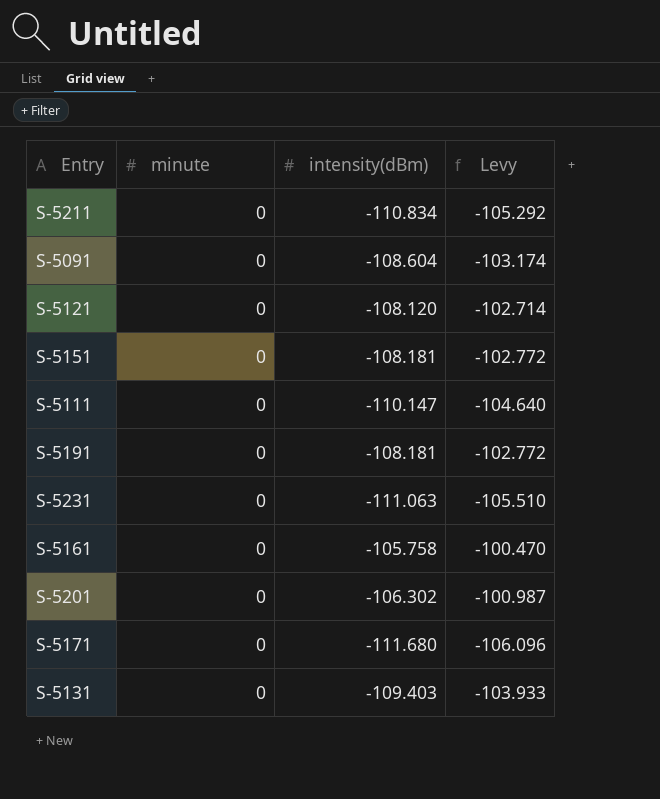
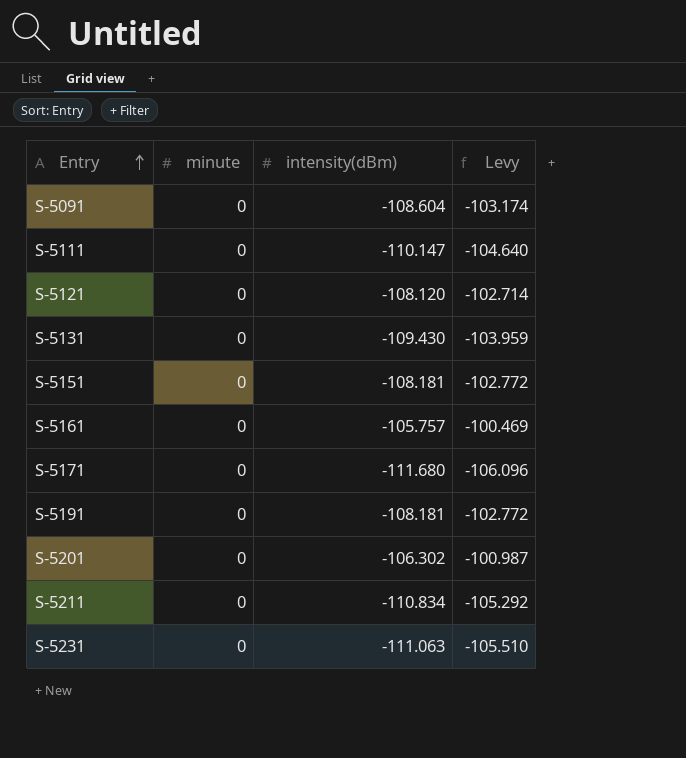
row order: none -> Entry ascending
S-5131 | intensity(dBm): -109.403 -> -109.430
S-5131 | Levy: -103.933 -> -103.959
S-5161 | intensity(dBm): -105.758 -> -105.757
S-5161 | Levy: -100.470 -> -100.469

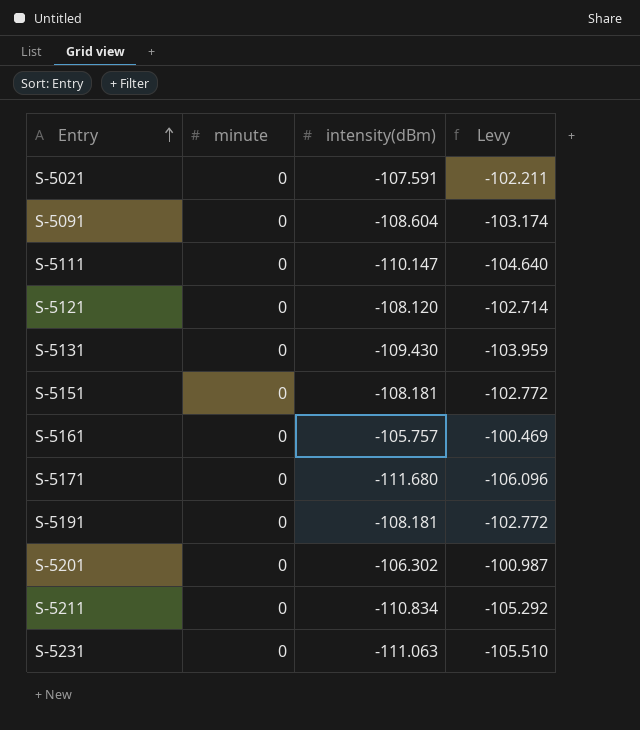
row S-5021: none -> 0 | -107.591 | -102.211

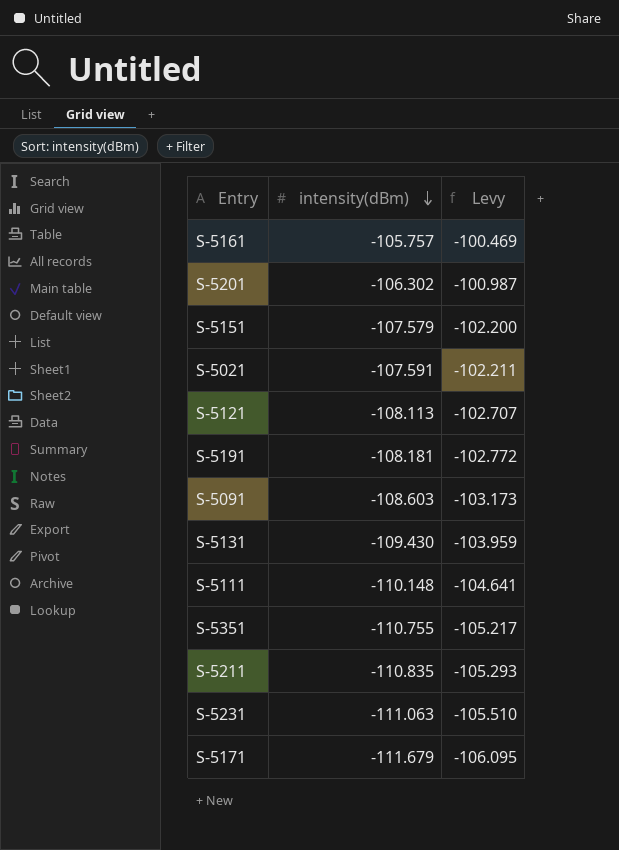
row order: Entry ascending -> intensity(dBm) descending
column minute | position: 2 -> none
S-5151 | intensity(dBm): -108.181 -> -107.579
S-5151 | Levy: -102.772 -> -102.200
S-5121 | intensity(dBm): -108.120 -> -108.113
S-5121 | Levy: -102.714 -> -102.707
S-5091 | intensity(dBm): -108.604 -> -108.603
S-5091 | Levy: -103.174 -> -103.173
S-5111 | intensity(dBm): -110.147 -> -110.148
S-5111 | Levy: -104.640 -> -104.641
row S-5351: none -> -110.755 | -105.217
S-5211 | intensity(dBm): -110.834 -> -110.835
S-5211 | Levy: -105.292 -> -105.293
S-5171 | intensity(dBm): -111.680 -> -111.679
S-5171 | Levy: -106.096 -> -106.095

